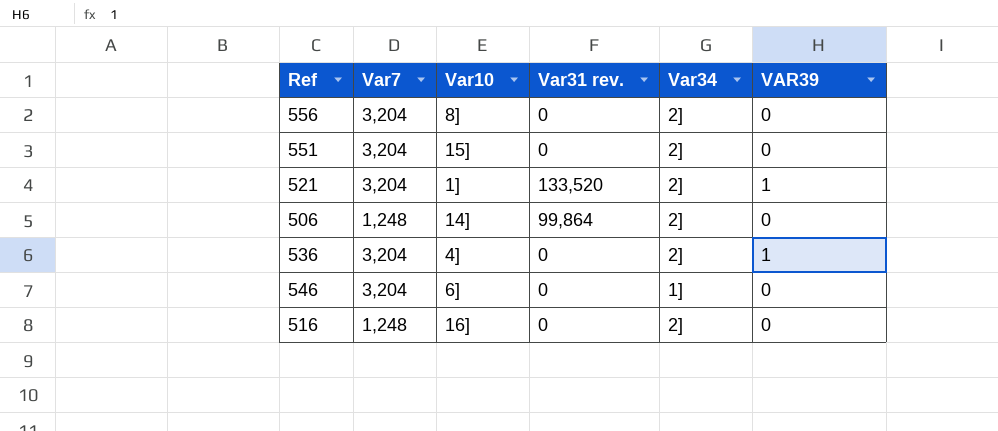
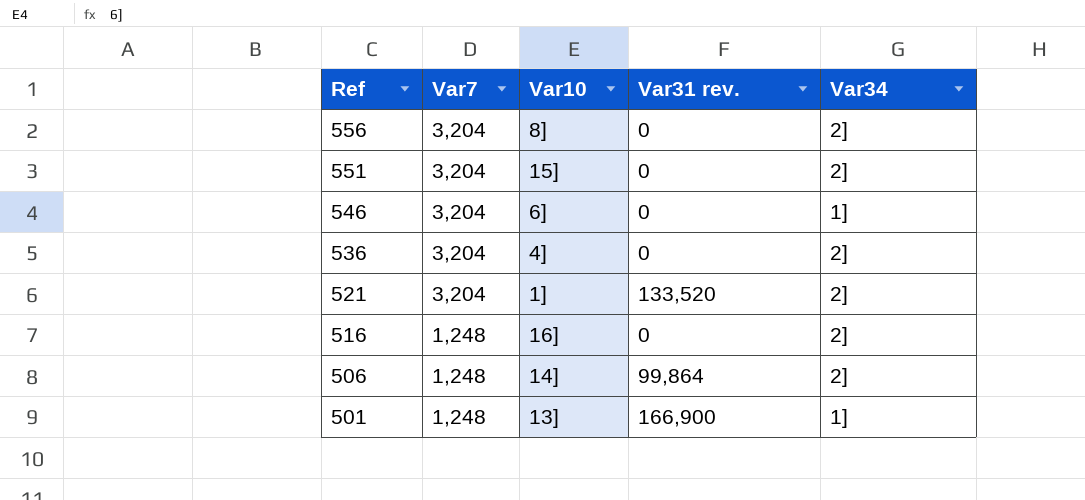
row order: none -> Ref descending
column VAR39 | position: 6 -> none
row 501: none -> 1,248 | 13] | 166,900 | 1]

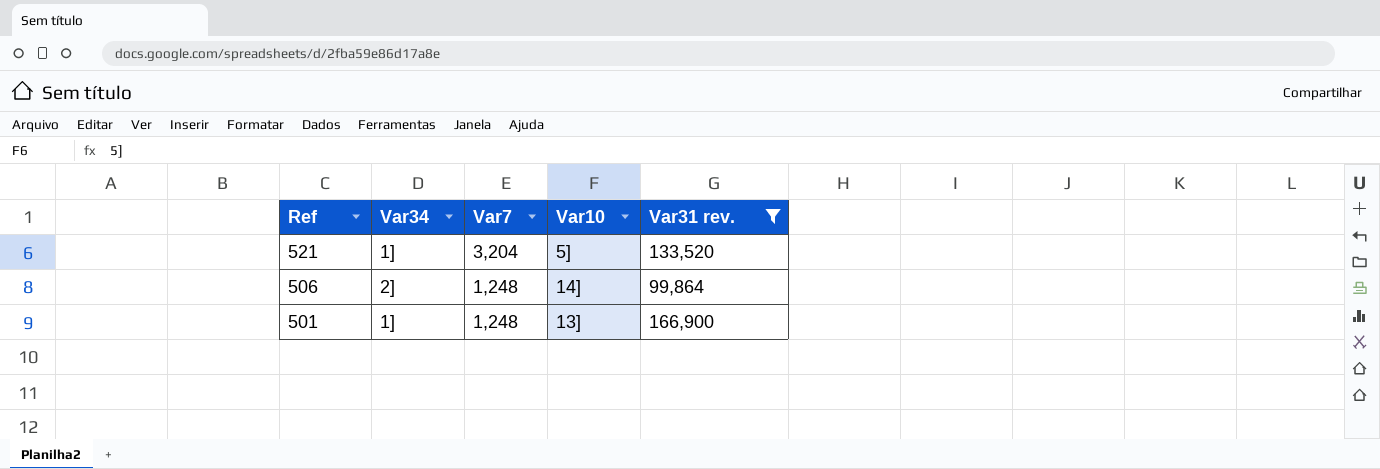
filter: none -> Var31 rev. != 0
column Var34 | position: 5 -> 2
521 | Var34: 2] -> 1]
521 | Var10: 1] -> 5]

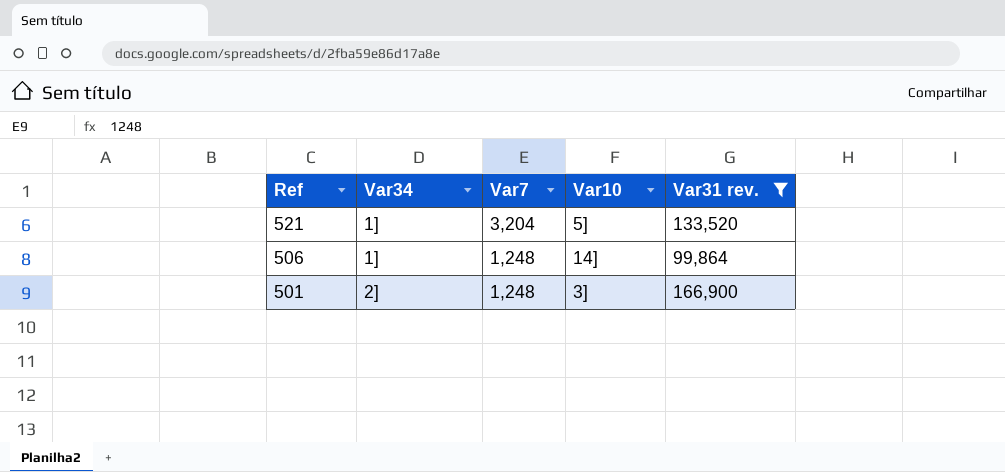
506 | Var34: 2] -> 1]
501 | Var34: 1] -> 2]
501 | Var10: 13] -> 3]

